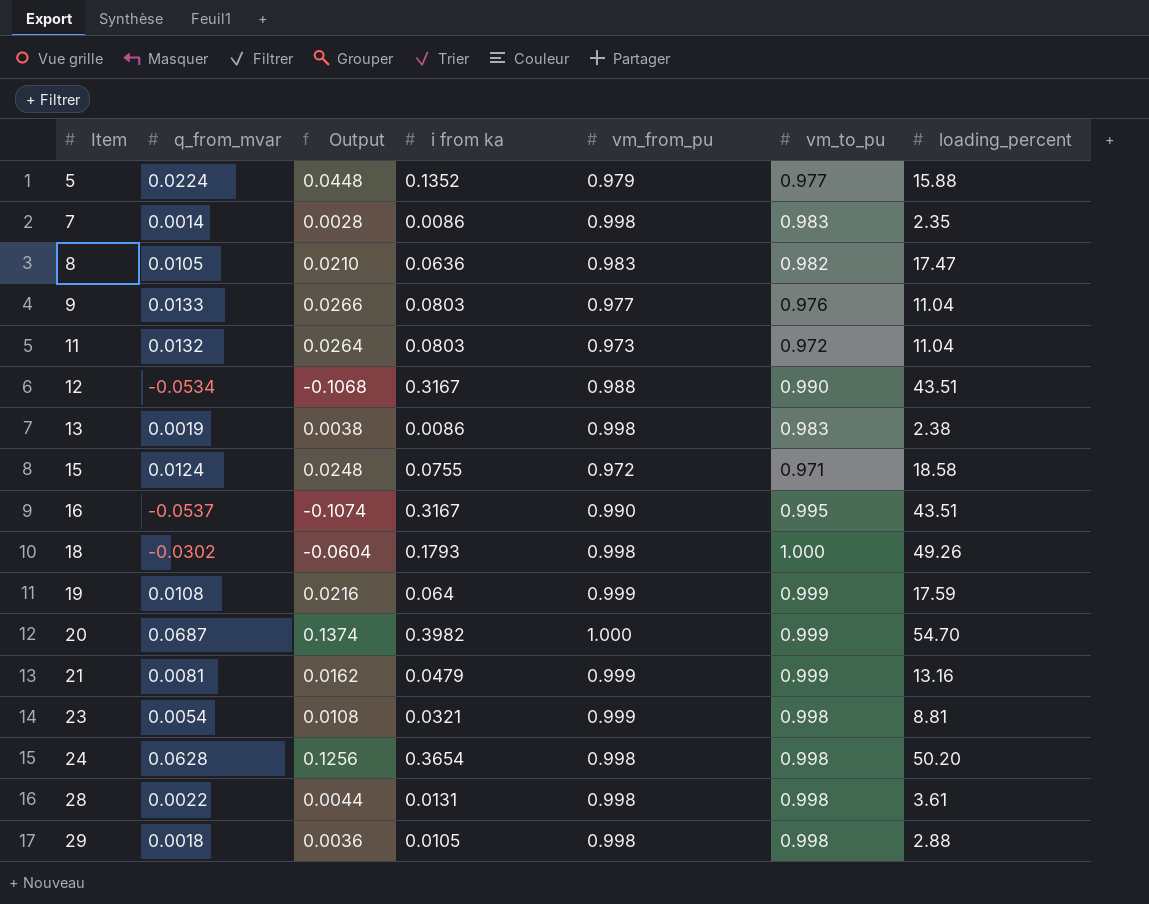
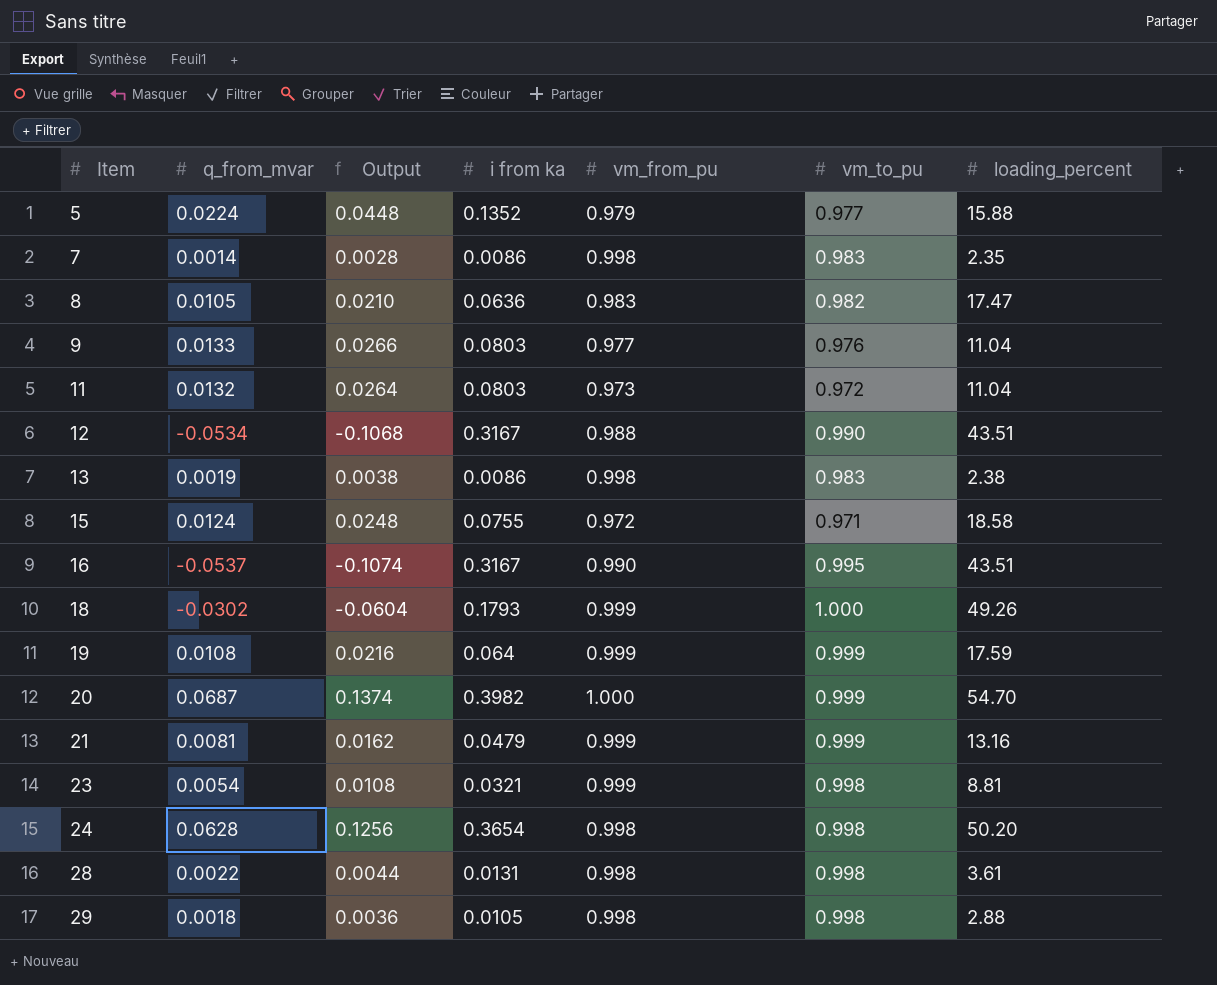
18 | vm_from_pu: 0.998 -> 0.999

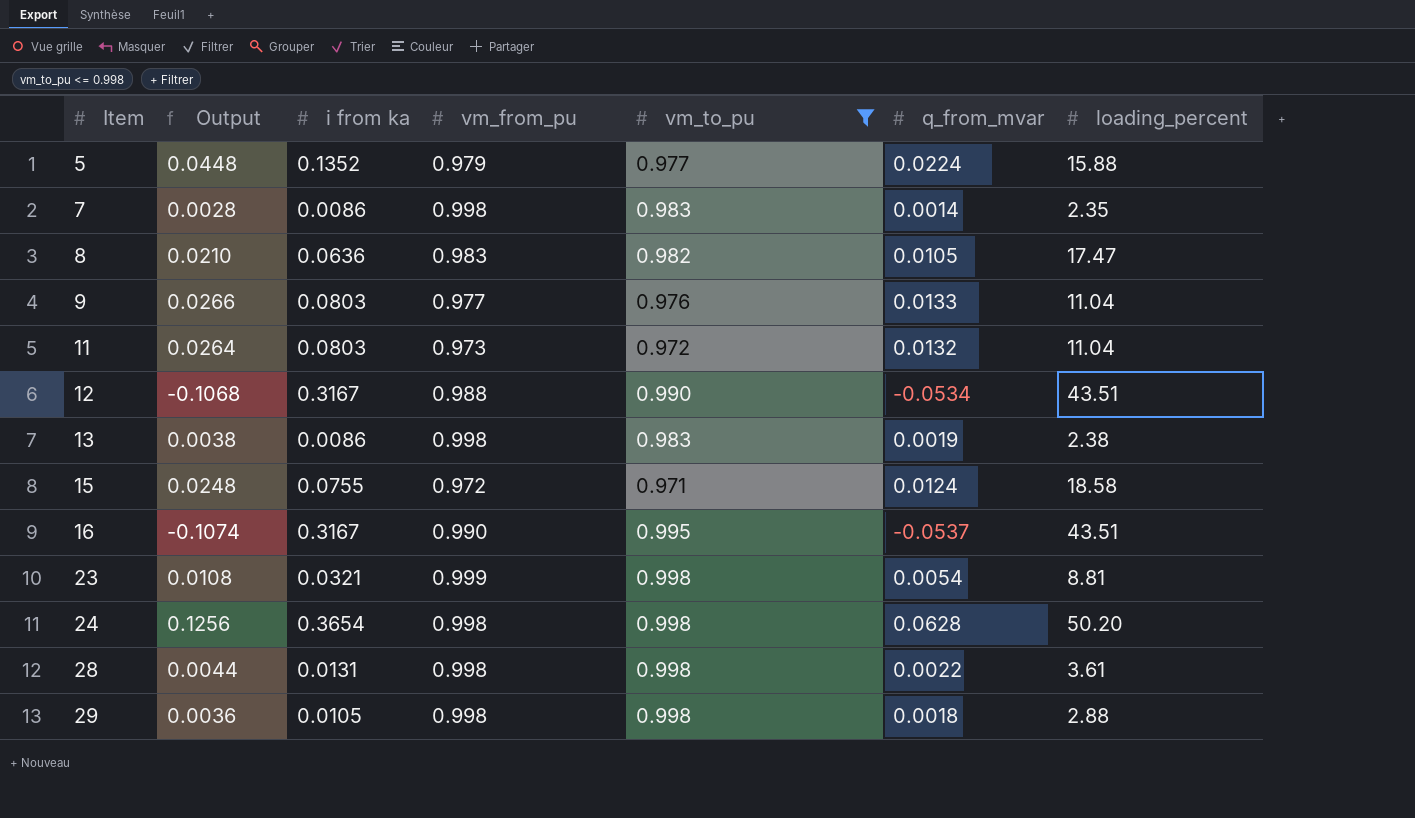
filter: none -> vm_to_pu <= 0.998
column q_from_mvar | position: 2 -> 6

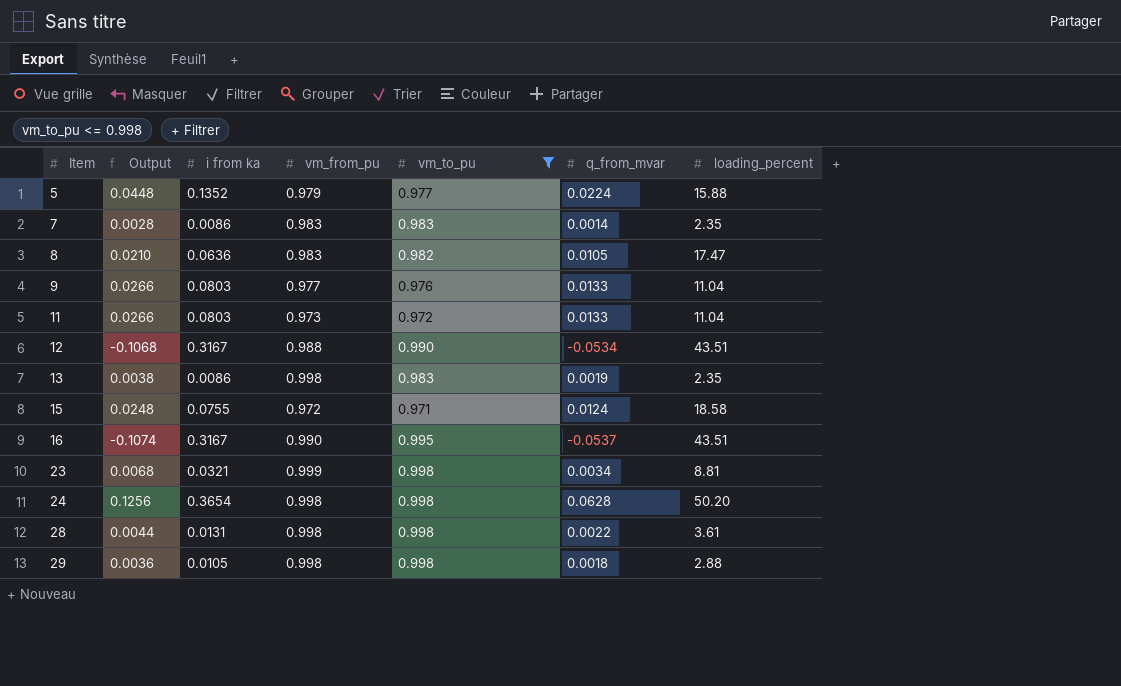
7 | vm_from_pu: 0.998 -> 0.983
11 | Output: 0.0264 -> 0.0266
11 | q_from_mvar: 0.0132 -> 0.0133
13 | loading_percent: 2.38 -> 2.35
23 | Output: 0.0108 -> 0.0068
23 | q_from_mvar: 0.0054 -> 0.0034

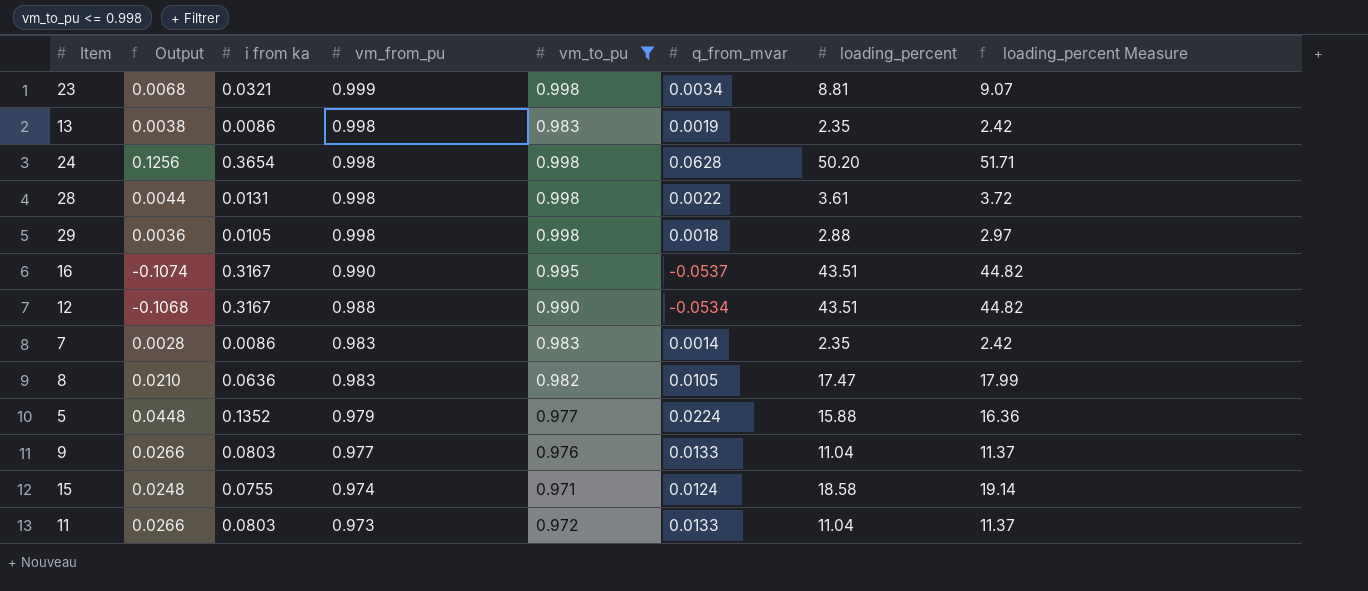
row order: Item ascending -> vm_from_pu descending
column loading_percent Measure | formula: none -> [loading_percent] * 1.03
15 | vm_from_pu: 0.972 -> 0.974

